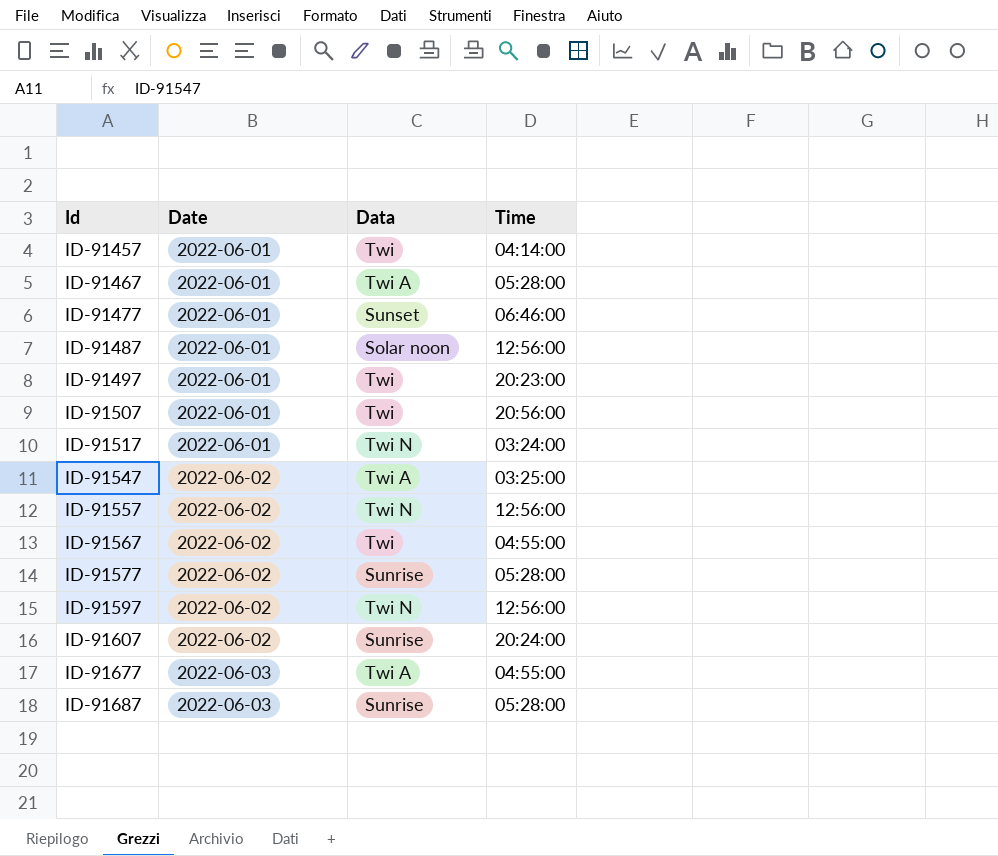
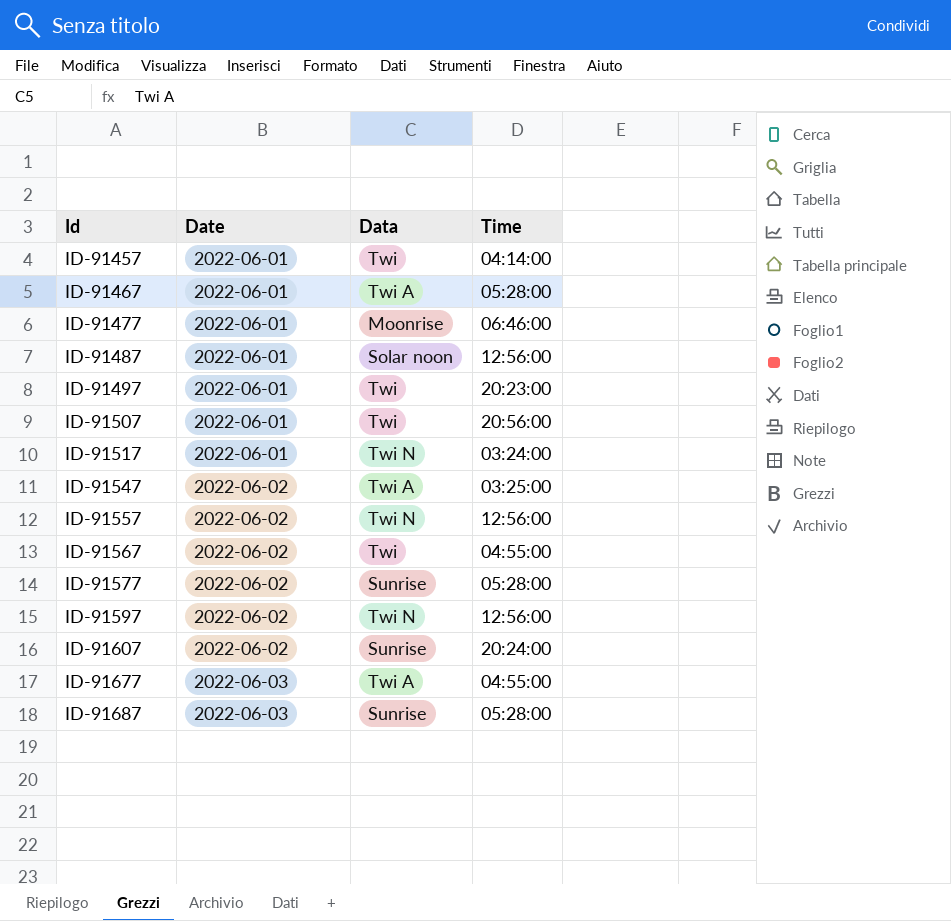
ID-91477 | Data: Sunset -> Moonrise

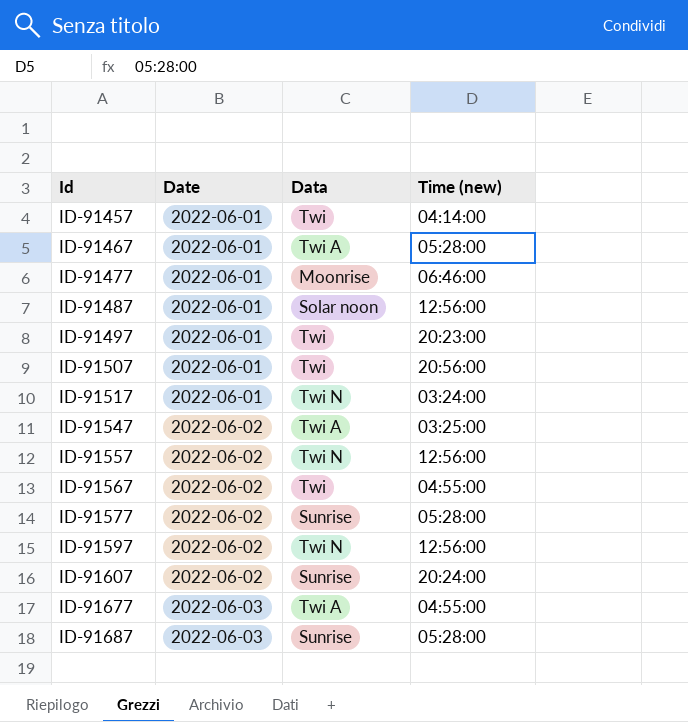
column name: Time -> Time (new)

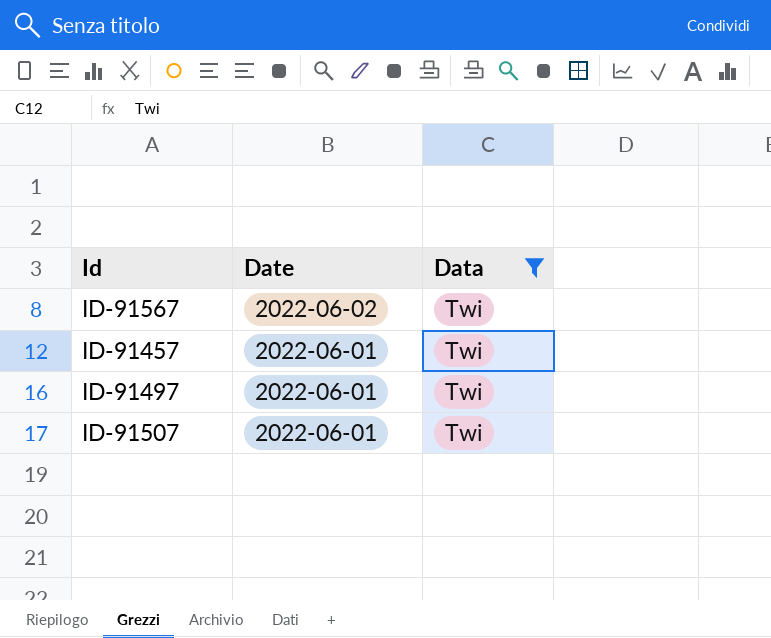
filter: none -> Data = Twi
row order: Id ascending -> Date descending
column Time (new) | position: 4 -> none

